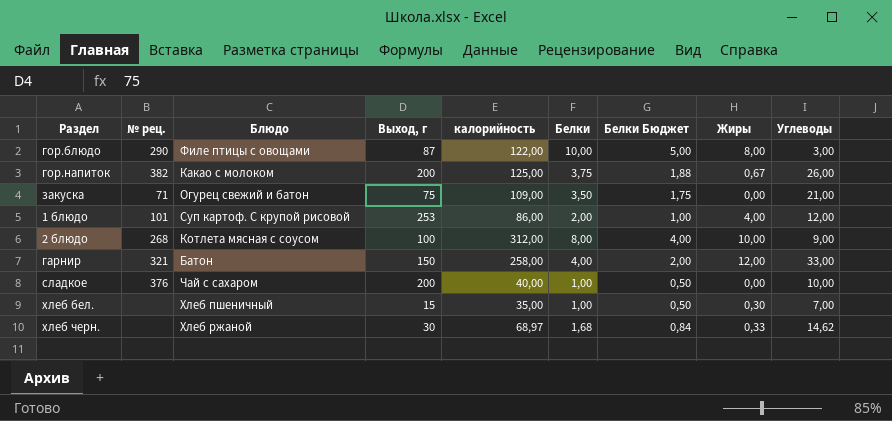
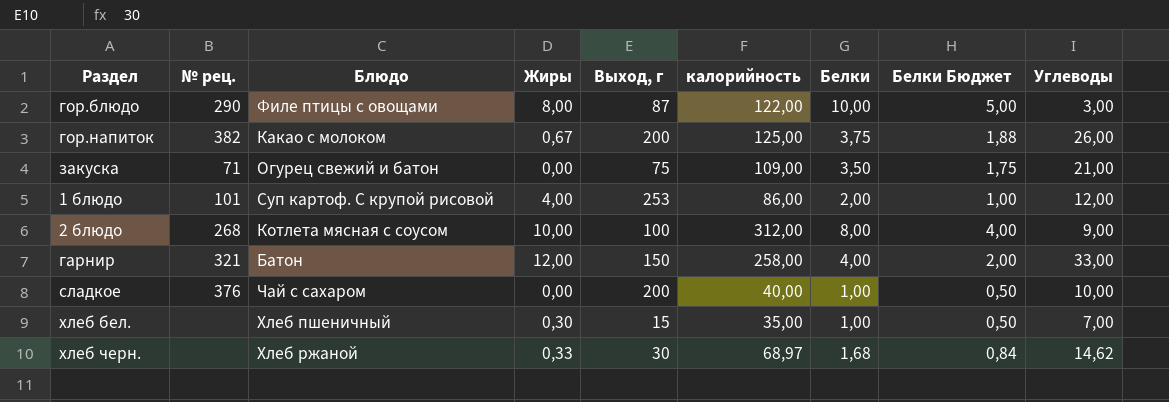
column Жиры | position: 8 -> 4

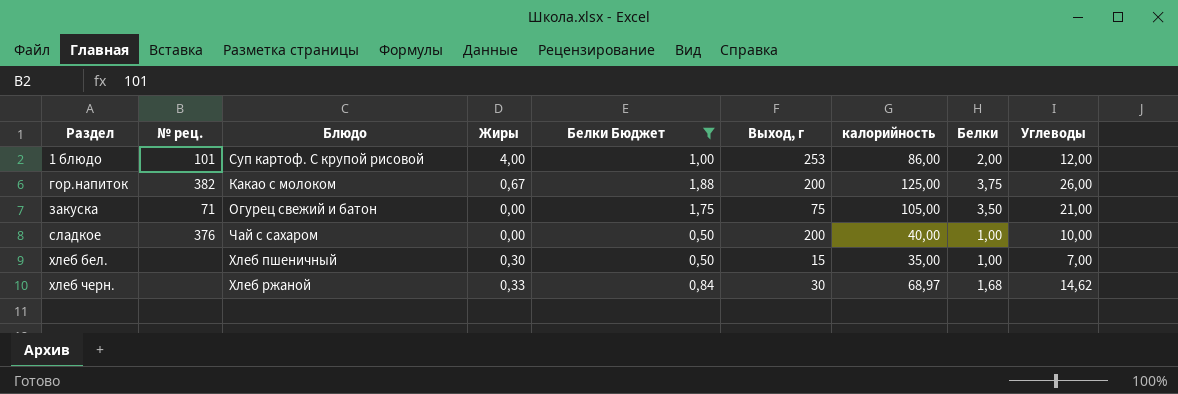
filter: none -> Белки Бюджет <= 1,88
row order: none -> Раздел ascending
column Белки Бюджет | position: 8 -> 5
закуска | калорийность: 109,00 -> 105,00

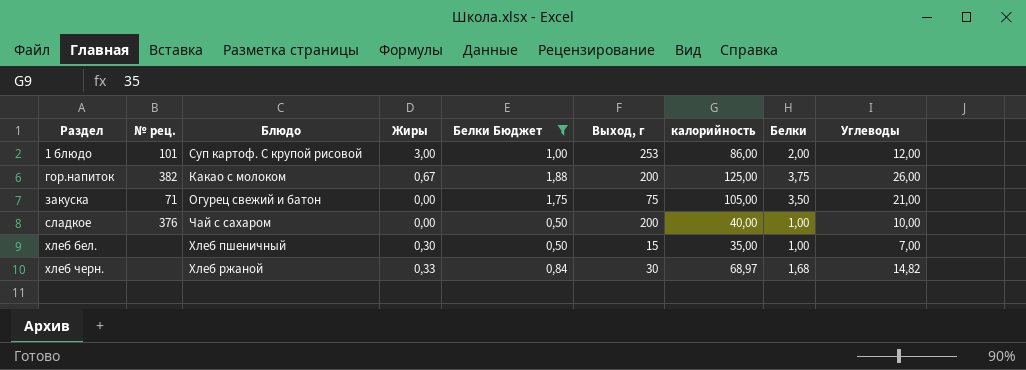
1 блюдо | Жиры: 4,00 -> 3,00
хлеб черн. | Углеводы: 14,62 -> 14,82

